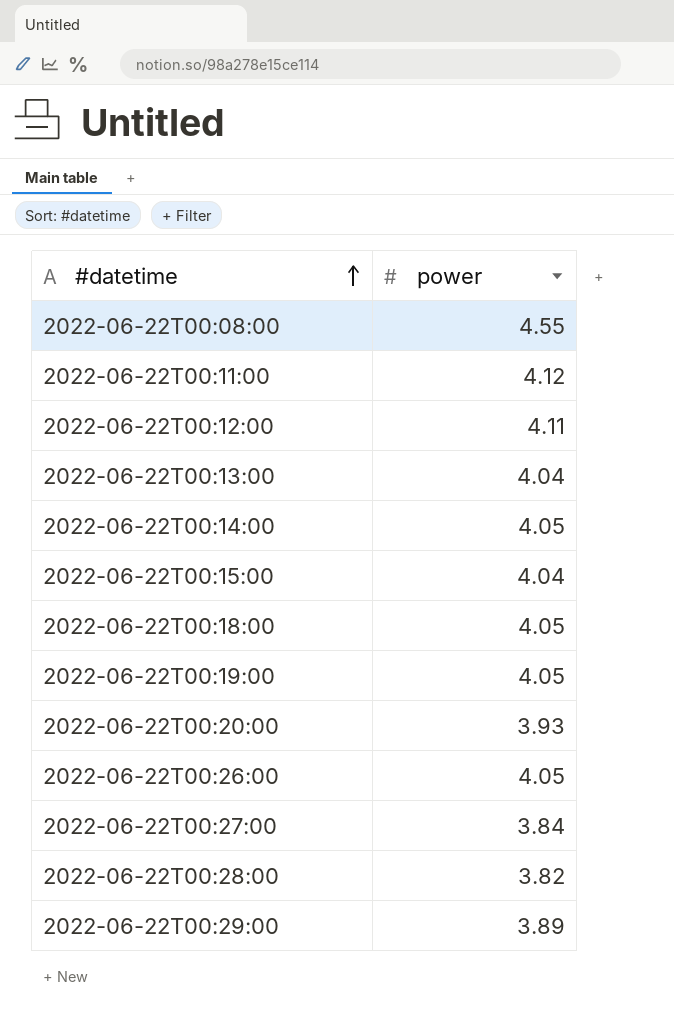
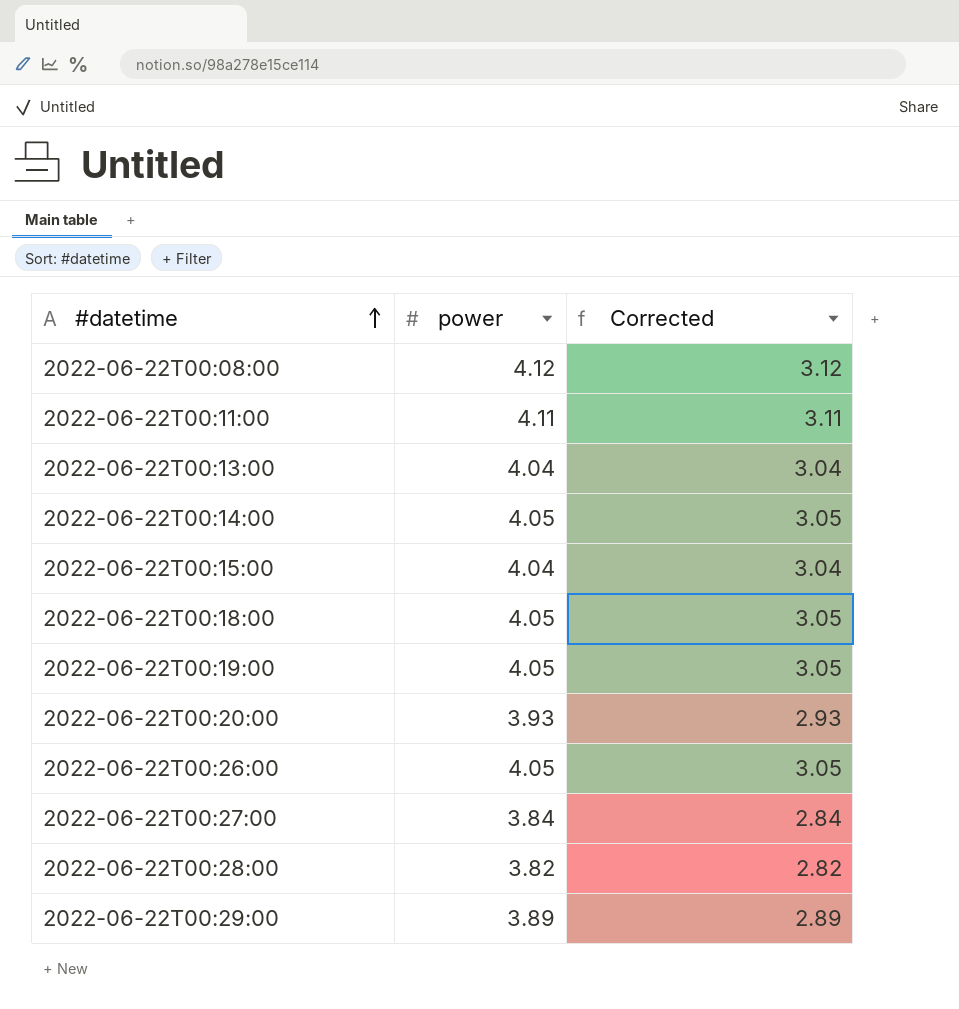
column Corrected | formula: none -> [power] - 1
row 2022-06-22T00:12:00: 4.11 -> none
2022-06-22T00:08:00 | power: 4.55 -> 4.12
2022-06-22T00:11:00 | power: 4.12 -> 4.11

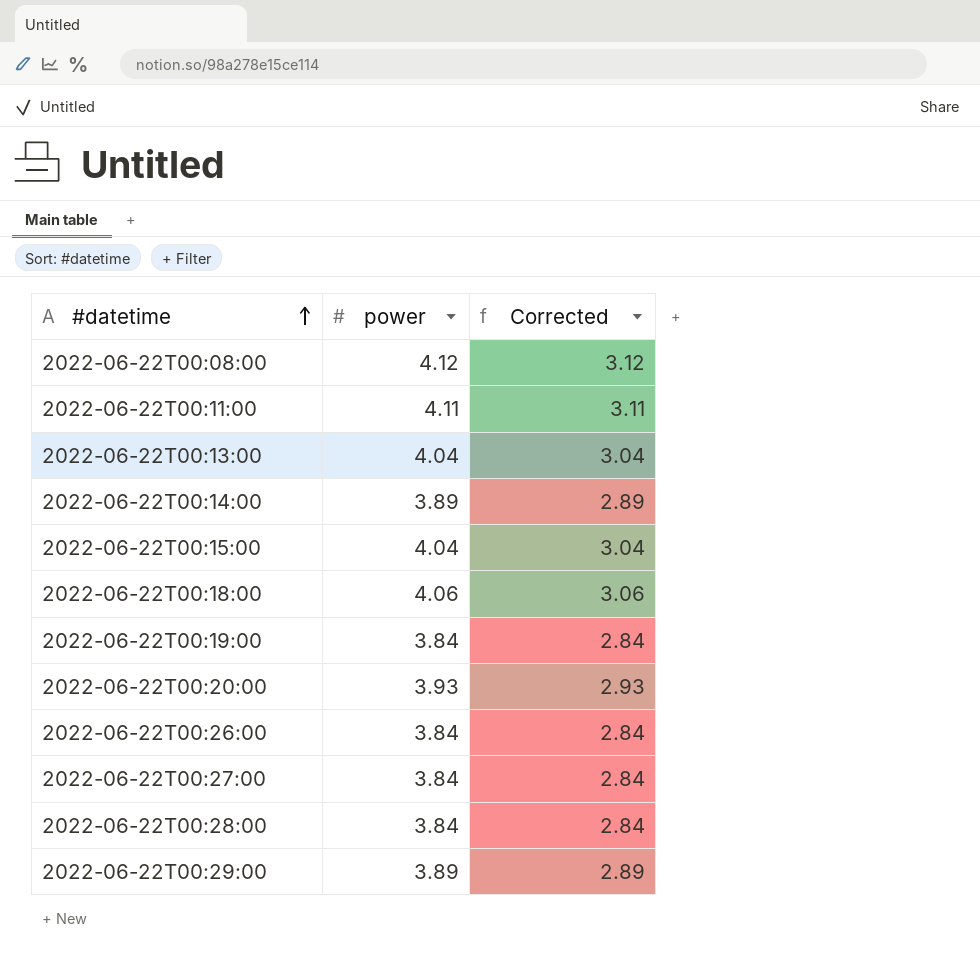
2022-06-22T00:14:00 | power: 4.05 -> 3.89
2022-06-22T00:14:00 | Corrected: 3.05 -> 2.89
2022-06-22T00:18:00 | power: 4.05 -> 4.06
2022-06-22T00:18:00 | Corrected: 3.05 -> 3.06
2022-06-22T00:19:00 | power: 4.05 -> 3.84
2022-06-22T00:19:00 | Corrected: 3.05 -> 2.84
2022-06-22T00:26:00 | power: 4.05 -> 3.84
2022-06-22T00:26:00 | Corrected: 3.05 -> 2.84
2022-06-22T00:28:00 | power: 3.82 -> 3.84
2022-06-22T00:28:00 | Corrected: 2.82 -> 2.84

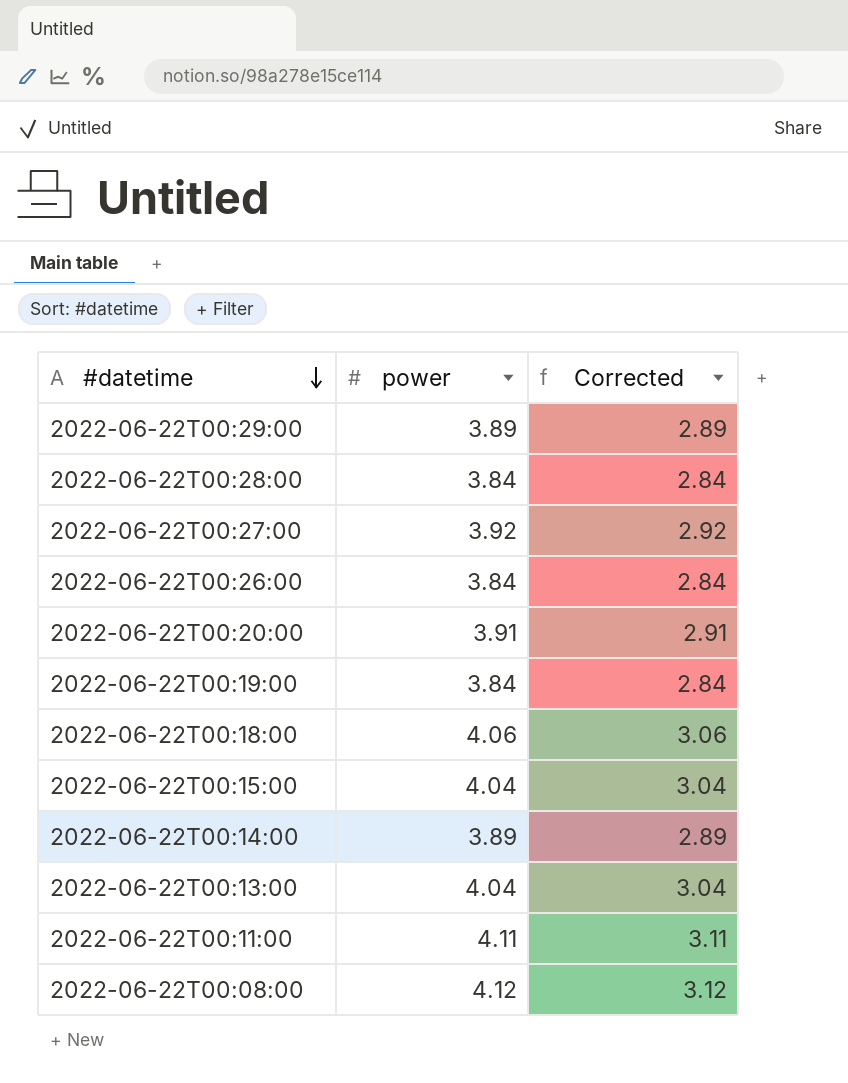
row order: #datetime ascending -> #datetime descending
2022-06-22T00:27:00 | power: 3.84 -> 3.92
2022-06-22T00:27:00 | Corrected: 2.84 -> 2.92
2022-06-22T00:20:00 | power: 3.93 -> 3.91
2022-06-22T00:20:00 | Corrected: 2.93 -> 2.91

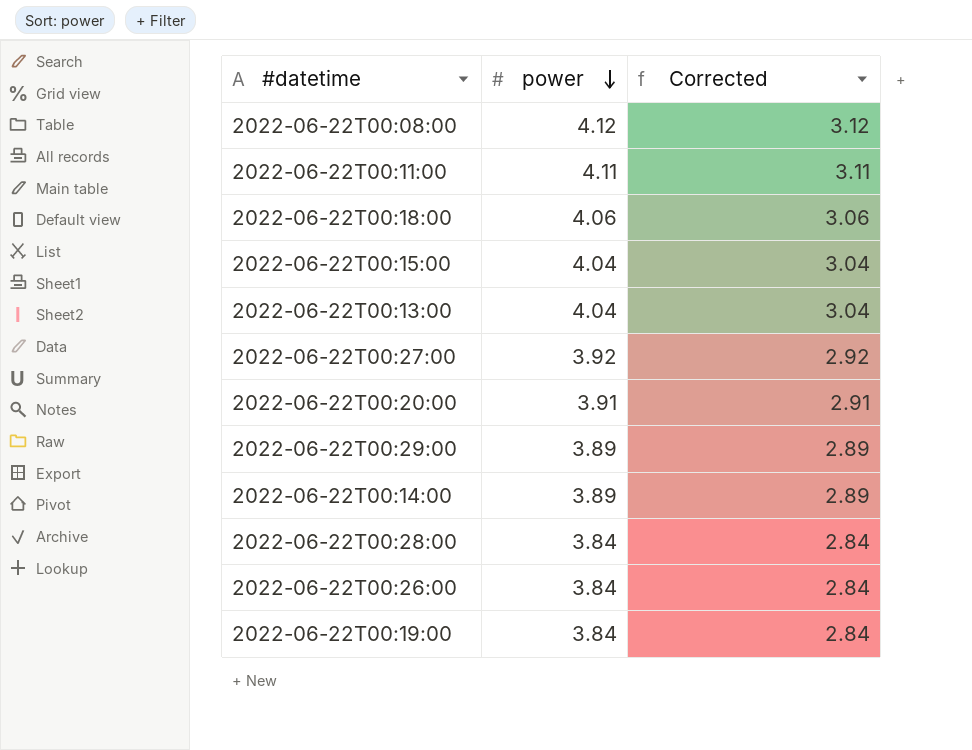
row order: #datetime descending -> power descending

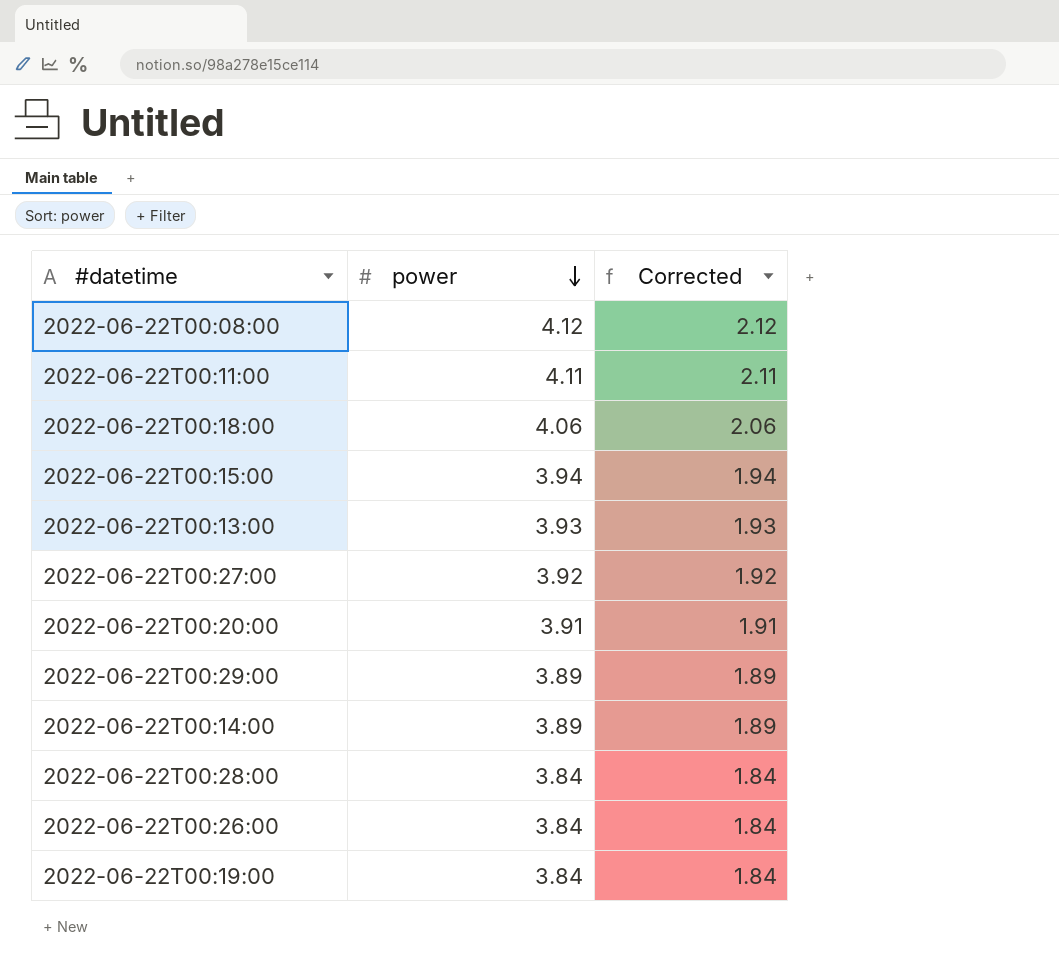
column Corrected | formula: [power] - 1 -> [power] - 2
2022-06-22T00:15:00 | power: 4.04 -> 3.94
2022-06-22T00:13:00 | power: 4.04 -> 3.93

